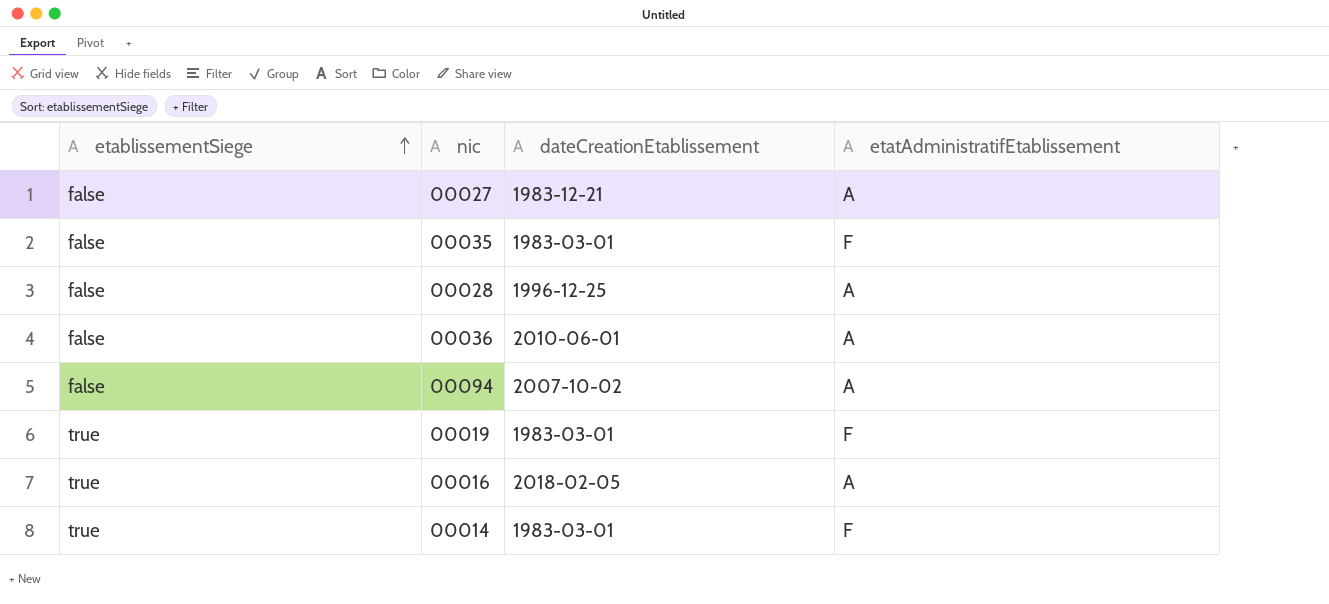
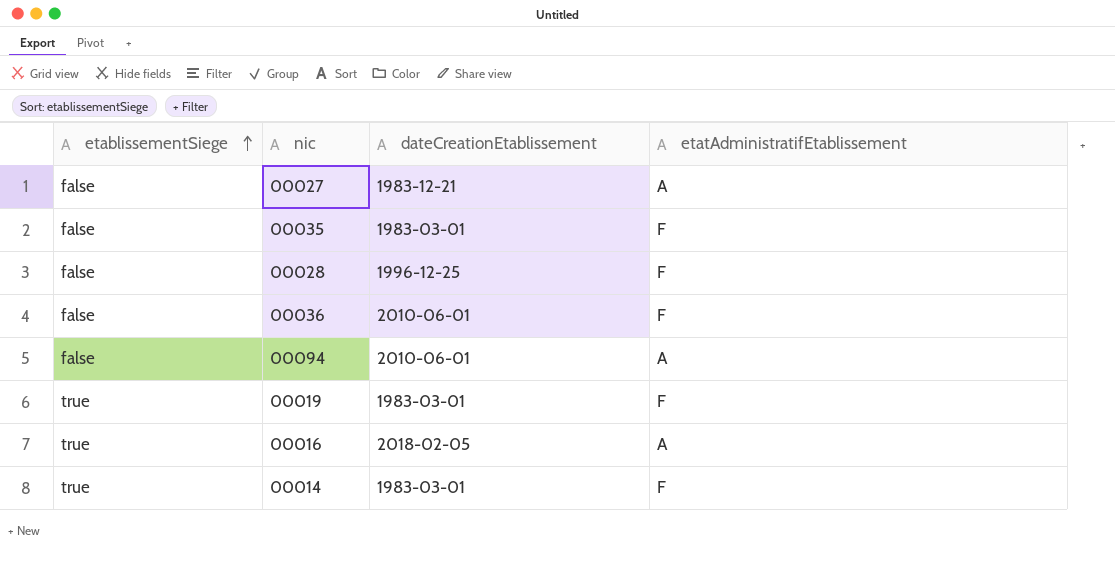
00028 | etatAdministratifEtablissement: A -> F
00036 | etatAdministratifEtablissement: A -> F
00094 | dateCreationEtablissement: 2007-10-02 -> 2010-06-01

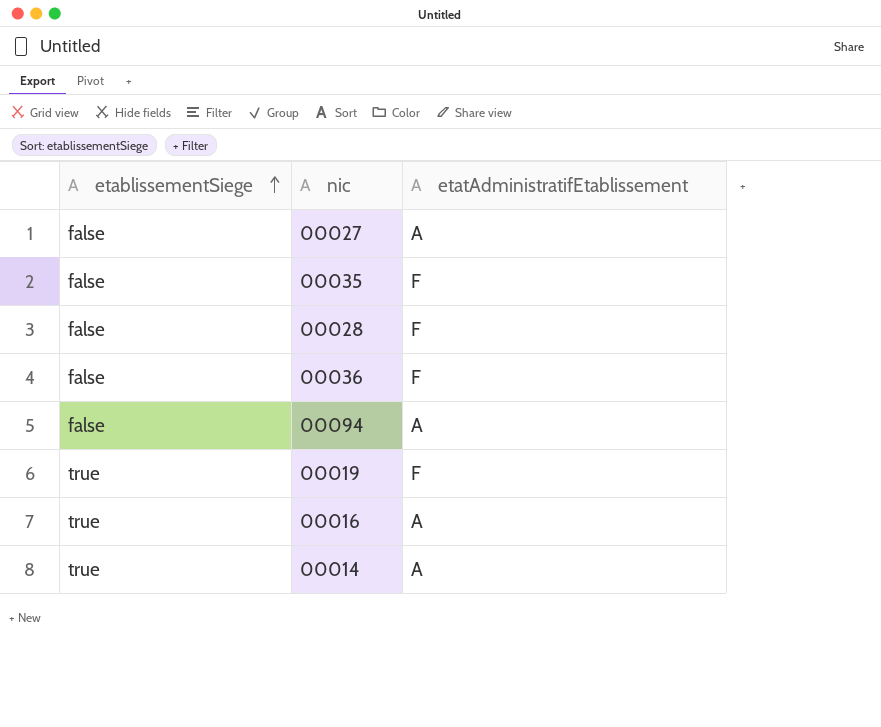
column dateCreationEtablissement | position: 3 -> none
00014 | etatAdministratifEtablissement: F -> A

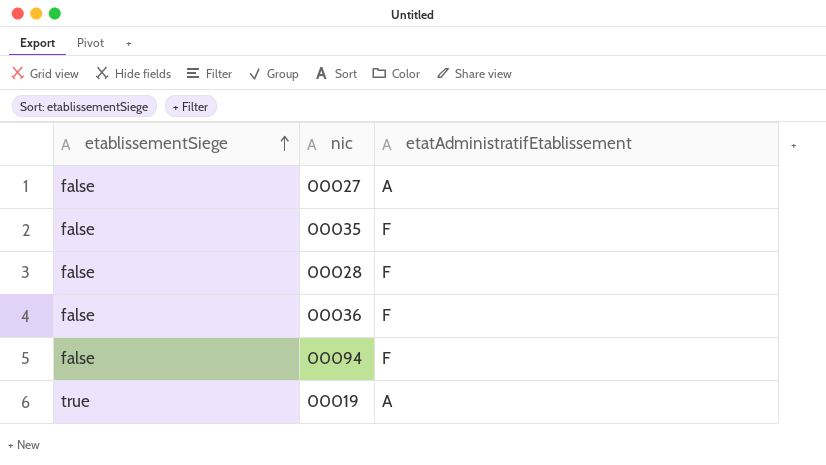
row 00016: true | A -> none
row 00014: true | A -> none
00094 | etatAdministratifEtablissement: A -> F
00019 | etatAdministratifEtablissement: F -> A

